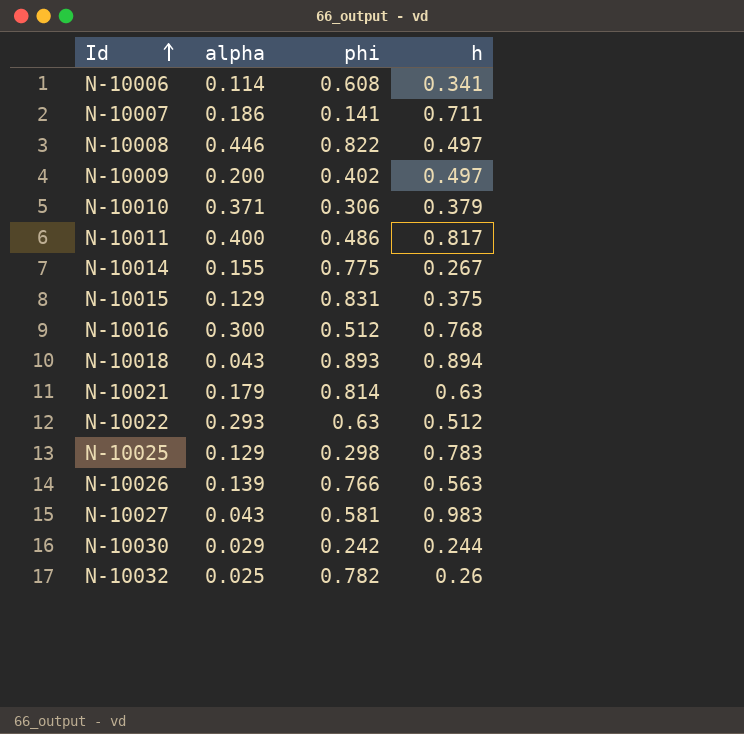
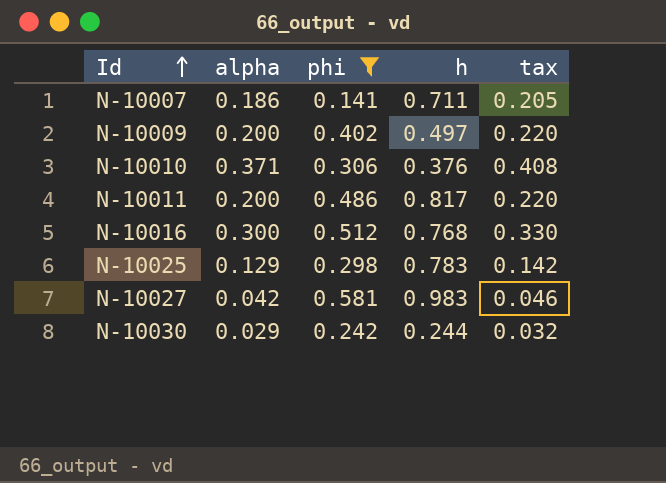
filter: none -> phi <= 0.581
column tax | formula: none -> [alpha] * 1.1
N-10010 | h: 0.379 -> 0.376
N-10011 | alpha: 0.400 -> 0.200
N-10027 | alpha: 0.043 -> 0.042

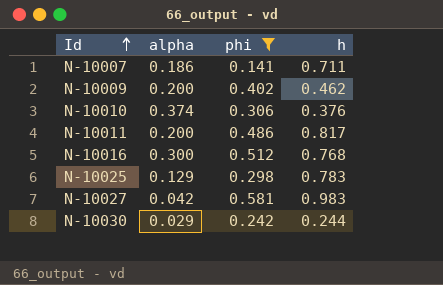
column tax | formula: [alpha] * 1.1 -> none
N-10009 | h: 0.497 -> 0.462
N-10010 | alpha: 0.371 -> 0.374

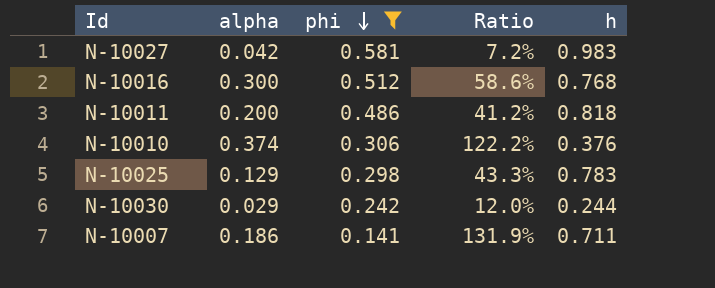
row order: Id ascending -> phi descending
column Ratio | formula: none -> [alpha] / [phi]
row N-10009: 0.200 | 0.402 | 0.462 -> none
N-10011 | h: 0.817 -> 0.818

